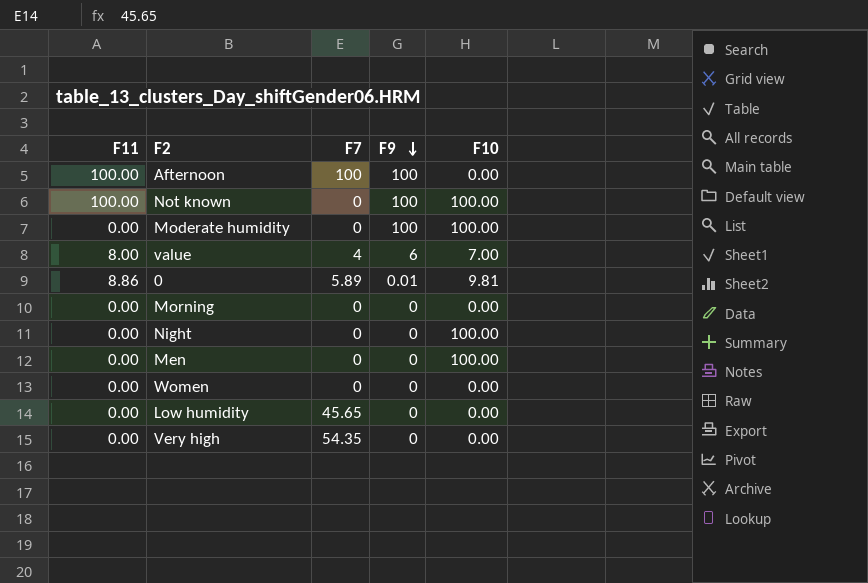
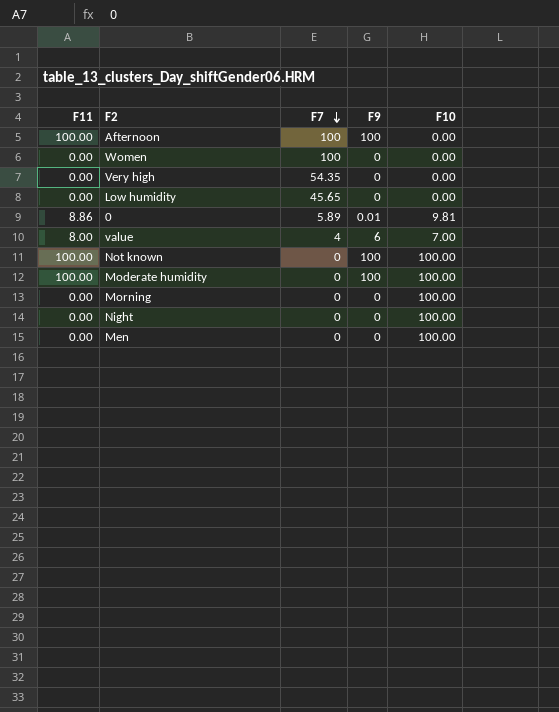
row order: F9 descending -> F7 descending
Women | F7: 0 -> 100
Moderate humidity | F11: 0.00 -> 100.00
Morning | F10: 0.00 -> 100.00

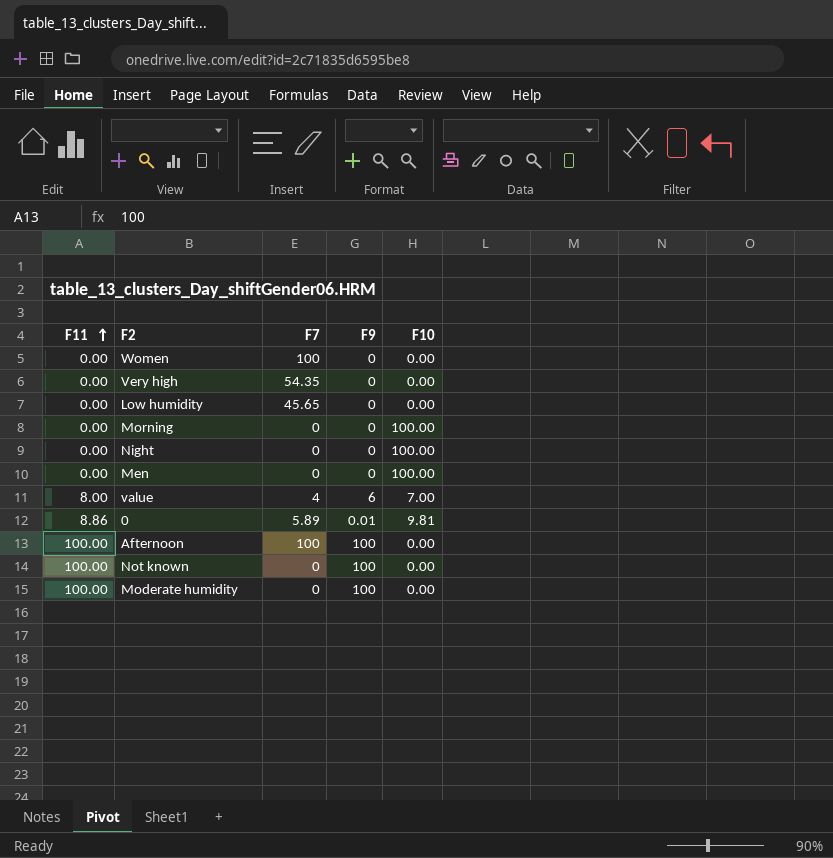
row order: F7 descending -> F11 ascending
Not known | F10: 100.00 -> 0.00
Moderate humidity | F10: 100.00 -> 0.00

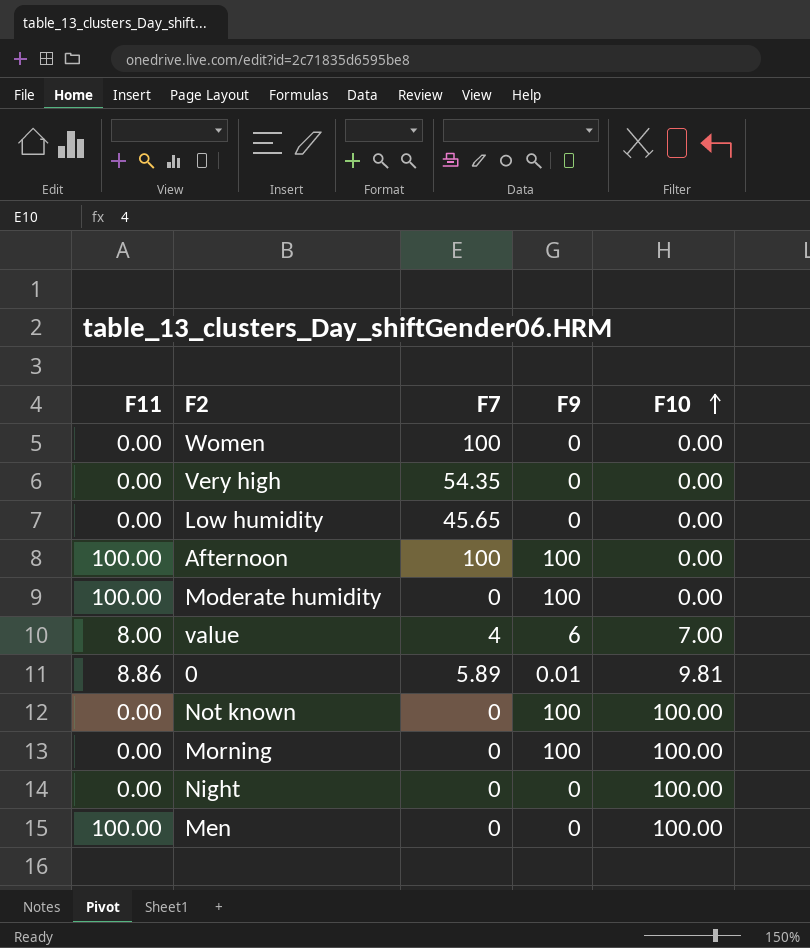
row order: F11 ascending -> F10 ascending
Not known | F11: 100.00 -> 0.00
Not known | F10: 0.00 -> 100.00
Morning | F9: 0 -> 100
Men | F11: 0.00 -> 100.00

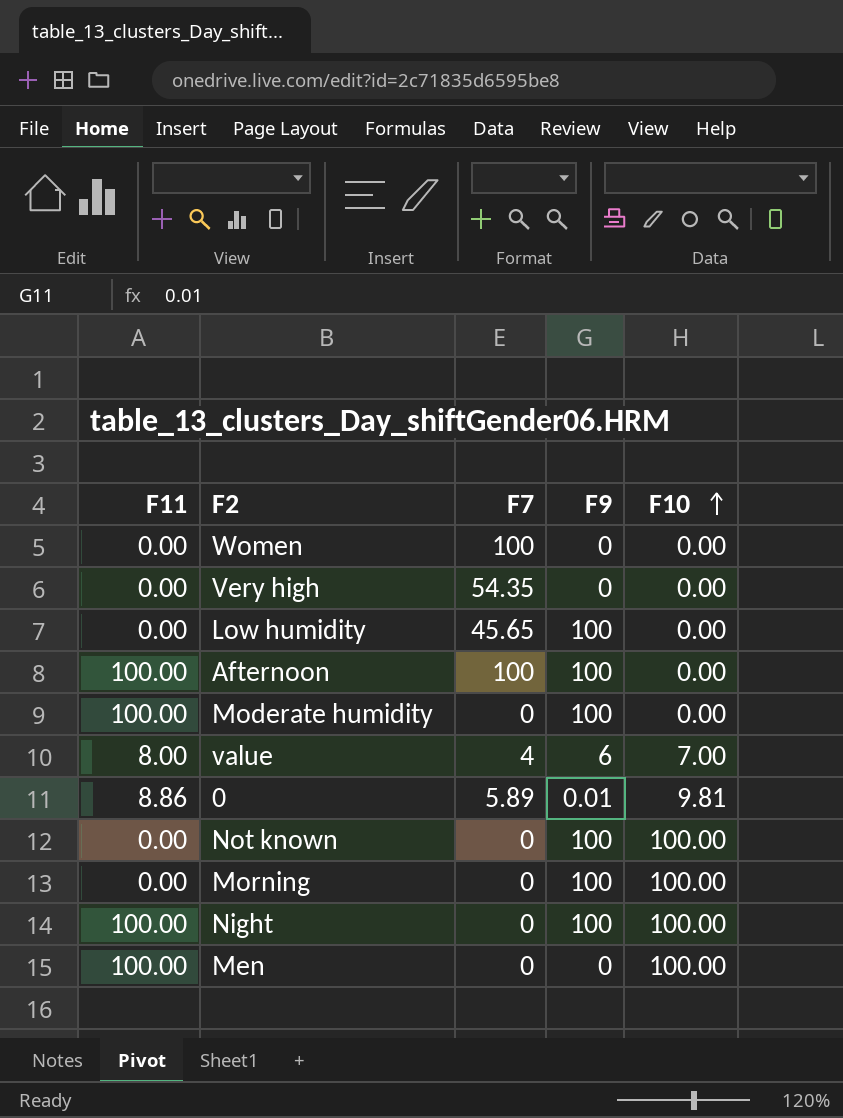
Low humidity | F9: 0 -> 100
Night | F11: 0.00 -> 100.00
Night | F9: 0 -> 100

